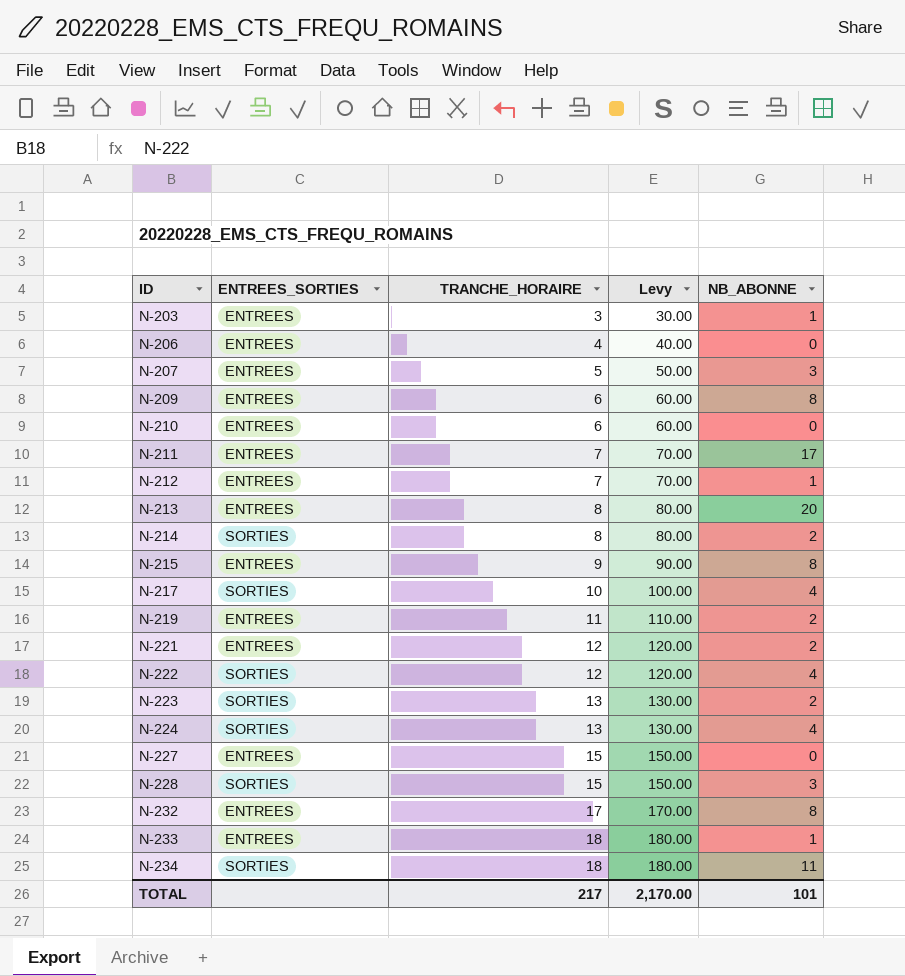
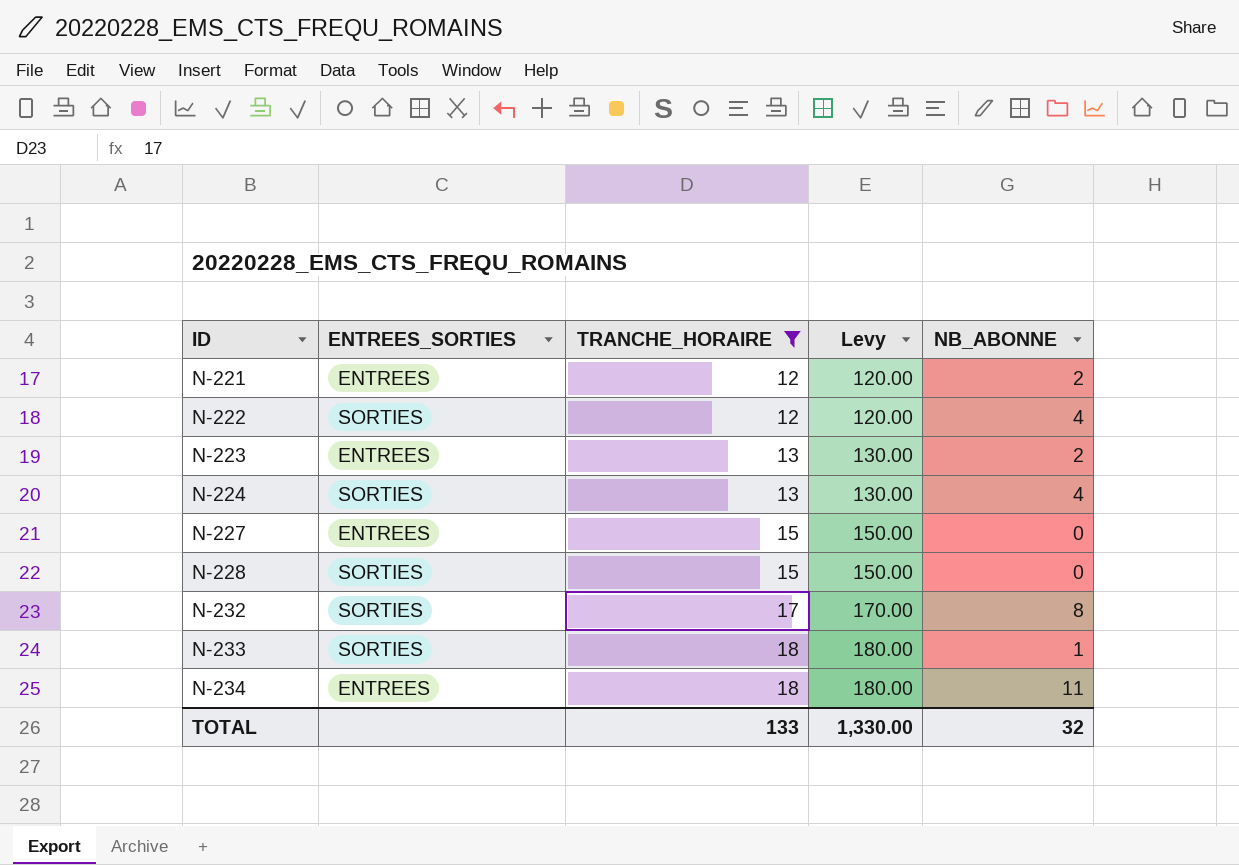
filter: none -> TRANCHE_HORAIRE >= 12
N-223 | ENTREES_SORTIES: SORTIES -> ENTREES
N-228 | NB_ABONNE: 3 -> 0
N-232 | ENTREES_SORTIES: ENTREES -> SORTIES
N-233 | ENTREES_SORTIES: ENTREES -> SORTIES
N-234 | ENTREES_SORTIES: SORTIES -> ENTREES
TOTAL | TRANCHE_HORAIRE: 217 -> 133
TOTAL | Levy: 2,170.00 -> 1,330.00
TOTAL | NB_ABONNE: 101 -> 32

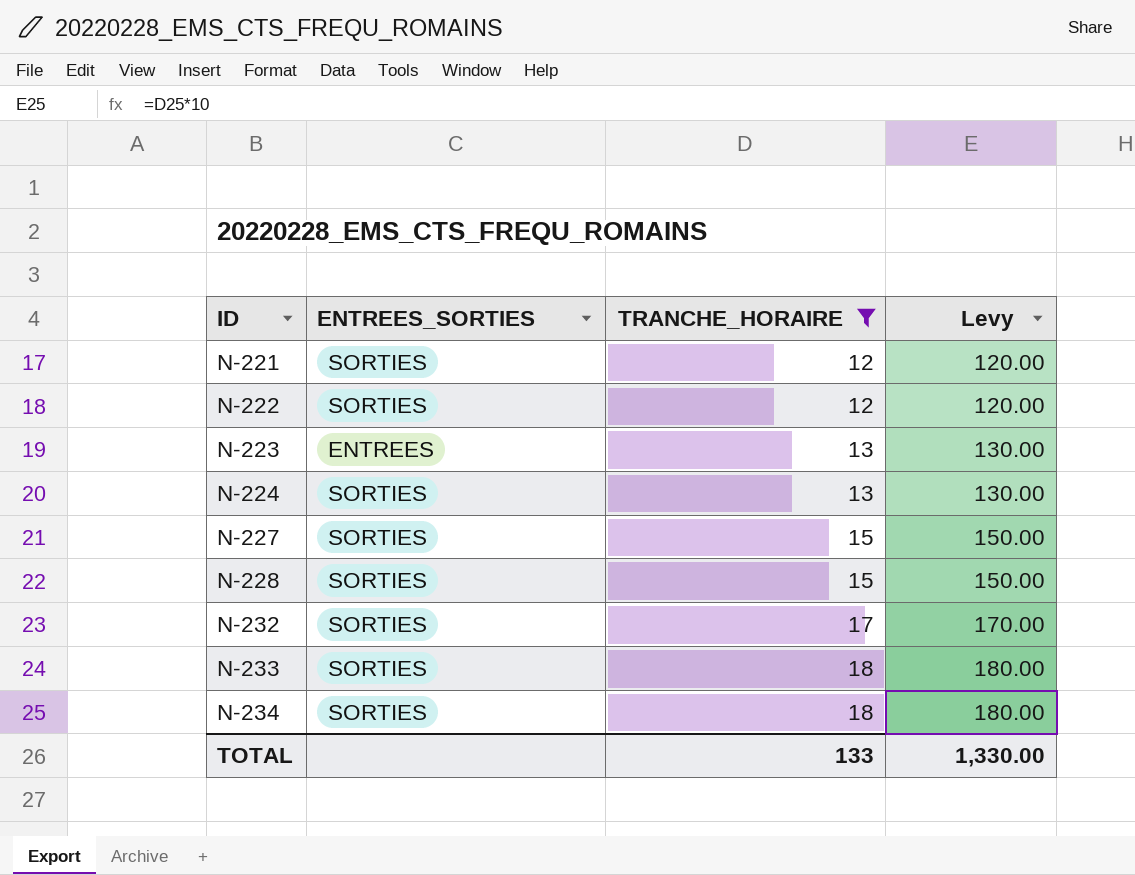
column NB_ABONNE | position: 5 -> none
N-221 | ENTREES_SORTIES: ENTREES -> SORTIES
N-227 | ENTREES_SORTIES: ENTREES -> SORTIES
N-234 | ENTREES_SORTIES: ENTREES -> SORTIES

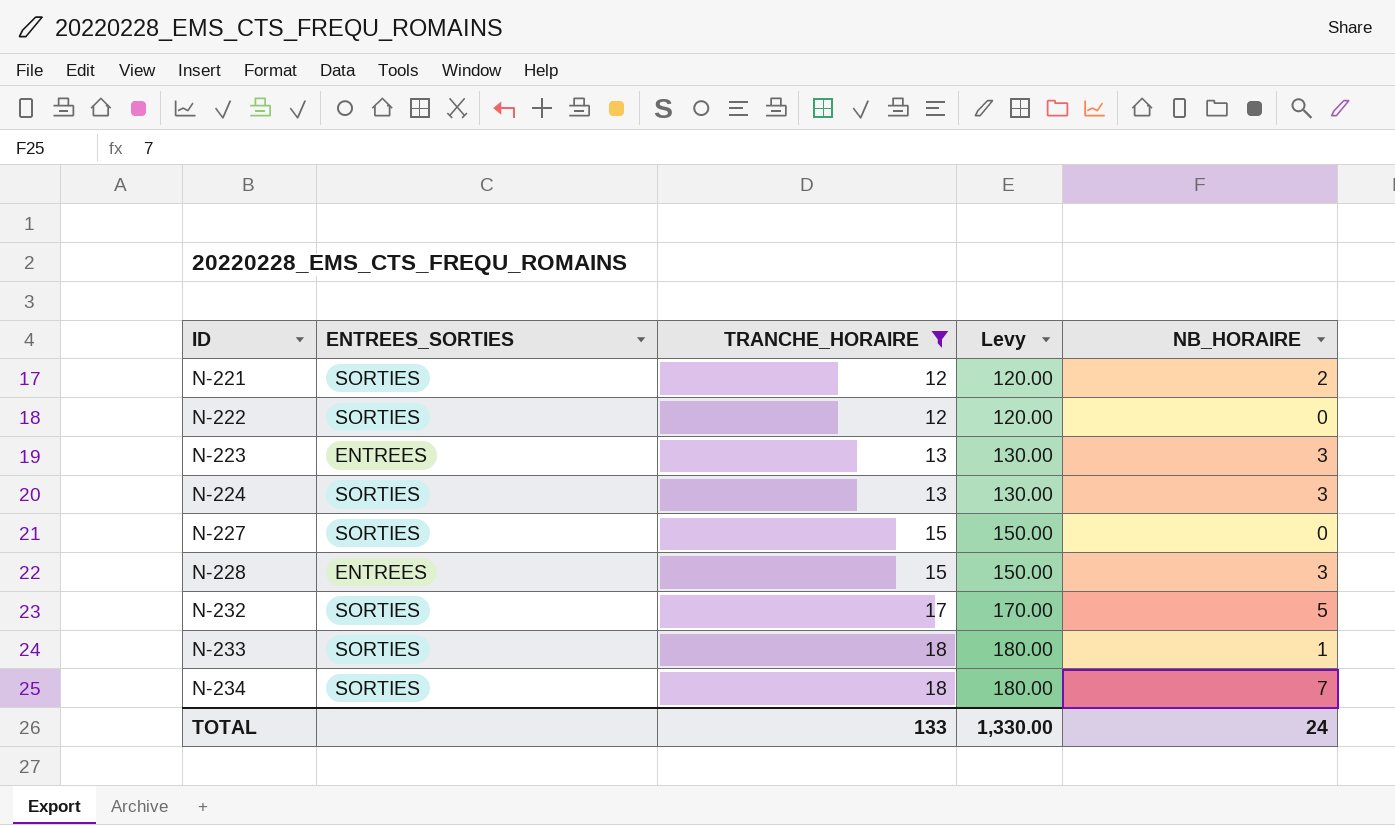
column NB_HORAIRE | position: none -> 5
N-228 | ENTREES_SORTIES: SORTIES -> ENTREES

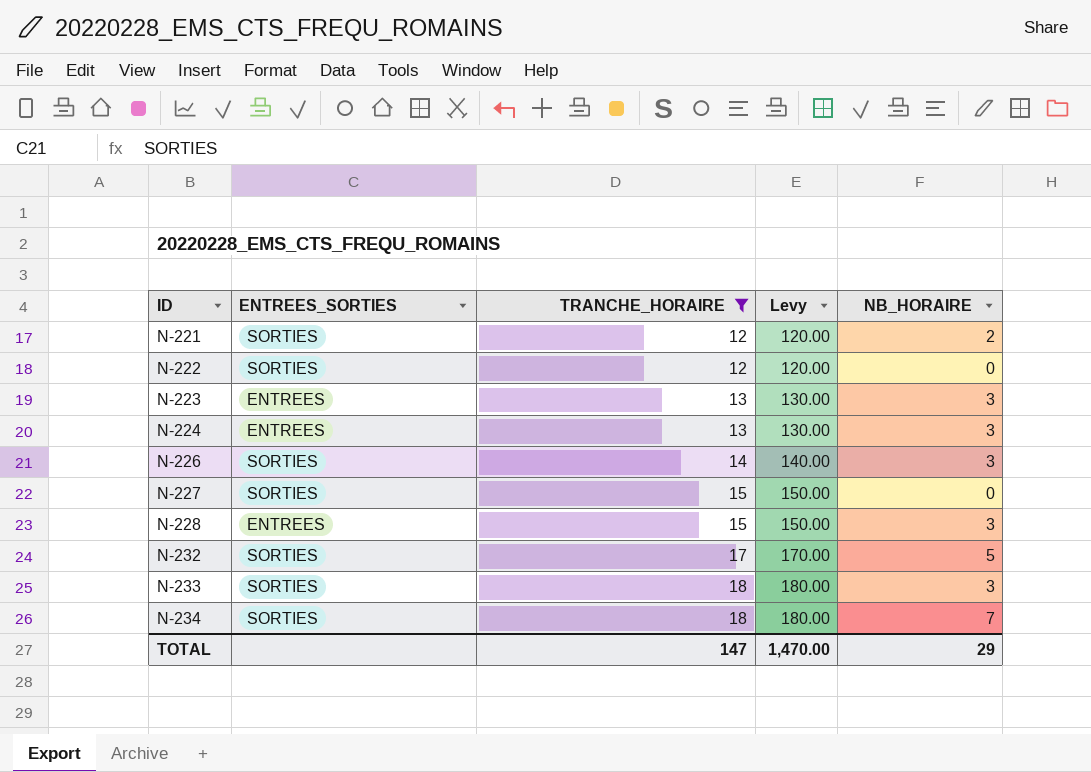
N-224 | ENTREES_SORTIES: SORTIES -> ENTREES
row N-226: none -> SORTIES | 14 | 140.00 | 3
N-233 | NB_HORAIRE: 1 -> 3
TOTAL | TRANCHE_HORAIRE: 133 -> 147
TOTAL | Levy: 1,330.00 -> 1,470.00
TOTAL | NB_HORAIRE: 24 -> 29

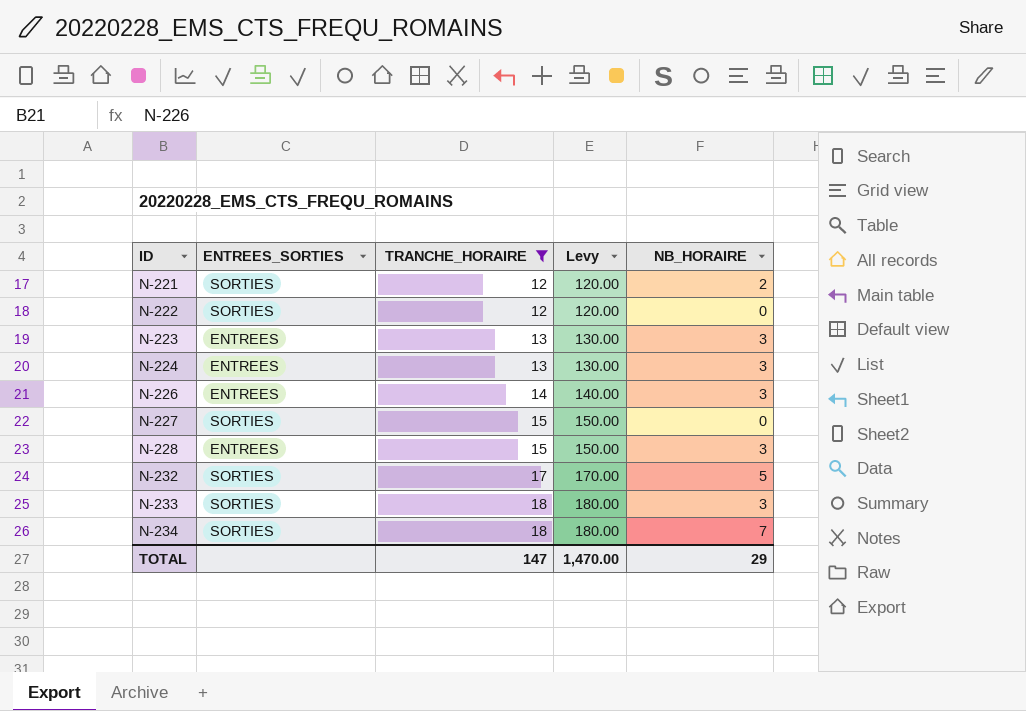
N-226 | ENTREES_SORTIES: SORTIES -> ENTREES

